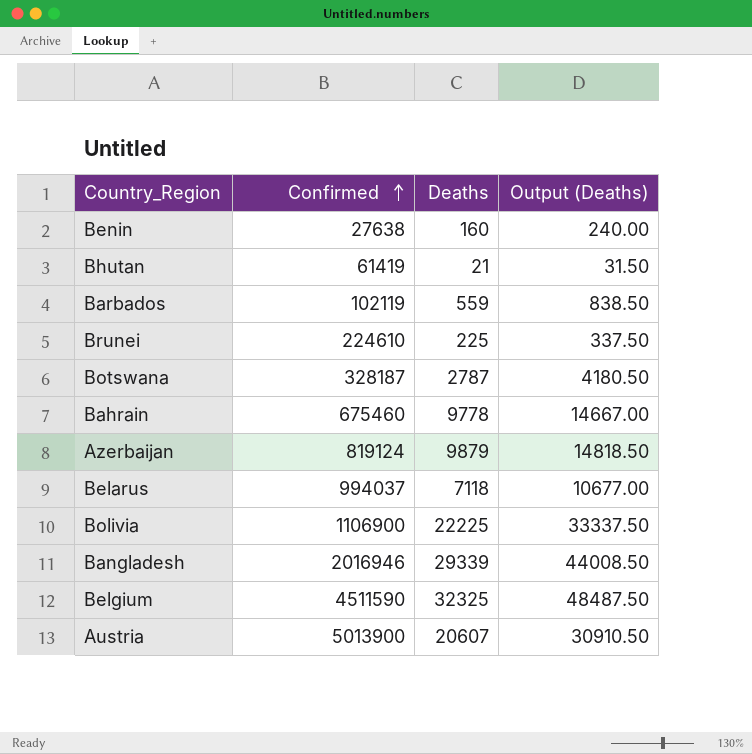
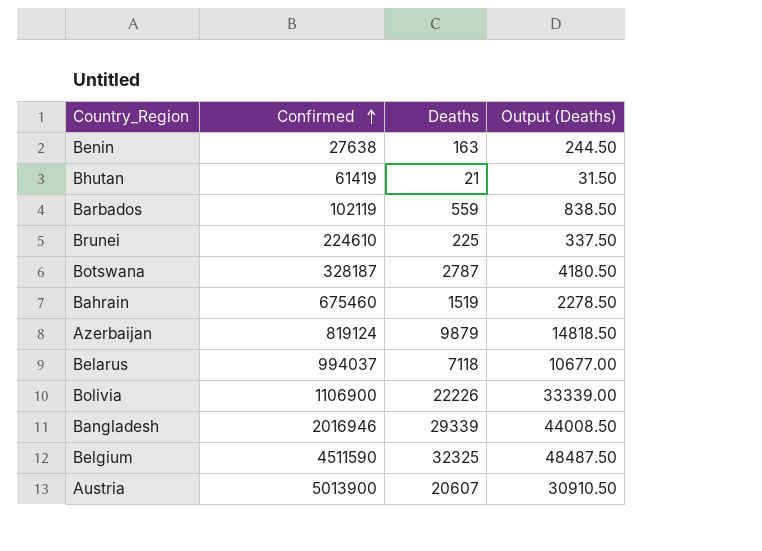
Benin | Deaths: 160 -> 163
Benin | Output (Deaths): 240.00 -> 244.50
Bahrain | Deaths: 9778 -> 1519
Bahrain | Output (Deaths): 14667.00 -> 2278.50
Bolivia | Deaths: 22225 -> 22226
Bolivia | Output (Deaths): 33337.50 -> 33339.00

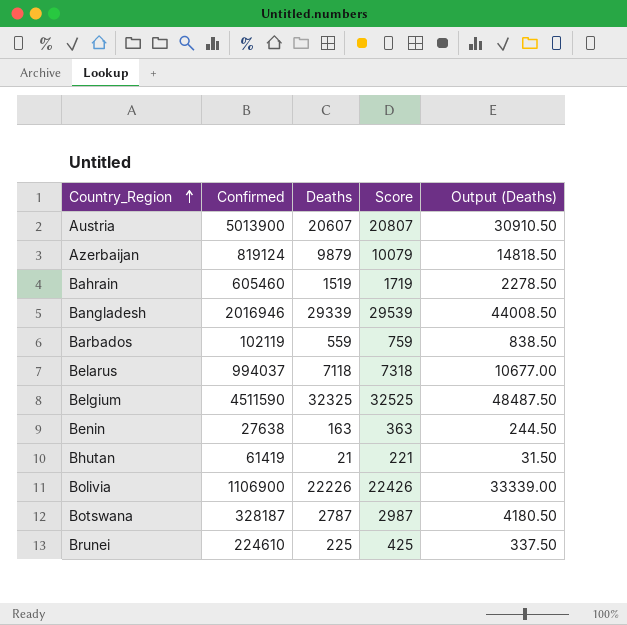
row order: Confirmed ascending -> Country_Region ascending
column Score | formula: none -> [Deaths] + 200
Bahrain | Confirmed: 675460 -> 605460

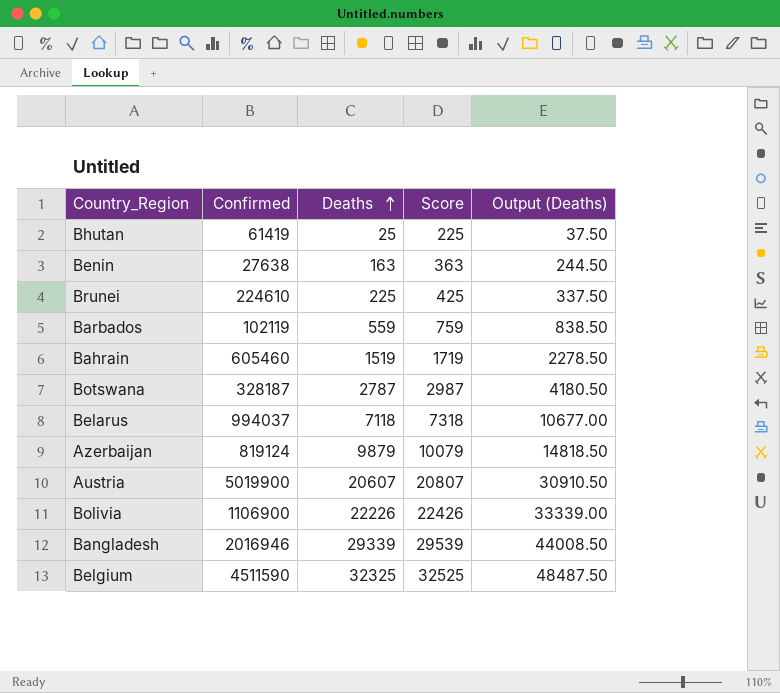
row order: Country_Region ascending -> Deaths ascending
Bhutan | Deaths: 21 -> 25
Bhutan | Score: 221 -> 225
Bhutan | Output (Deaths): 31.50 -> 37.50
Austria | Confirmed: 5013900 -> 5019900

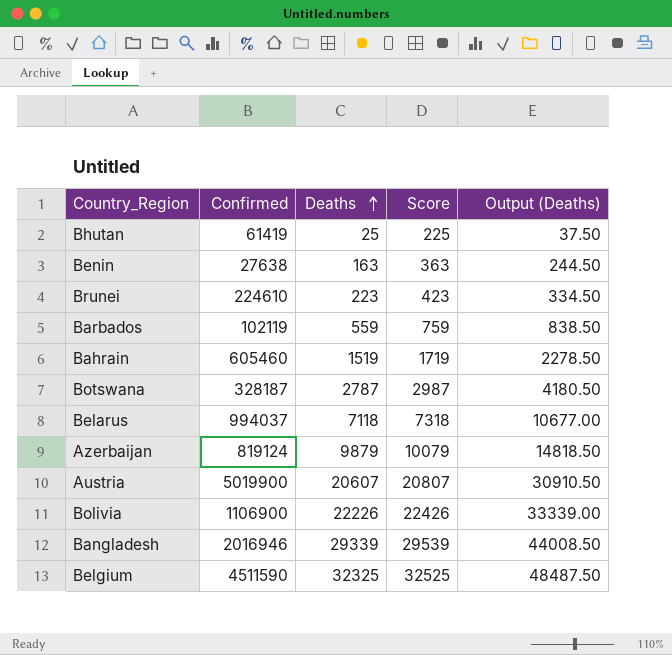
Brunei | Deaths: 225 -> 223
Brunei | Score: 425 -> 423
Brunei | Output (Deaths): 337.50 -> 334.50

